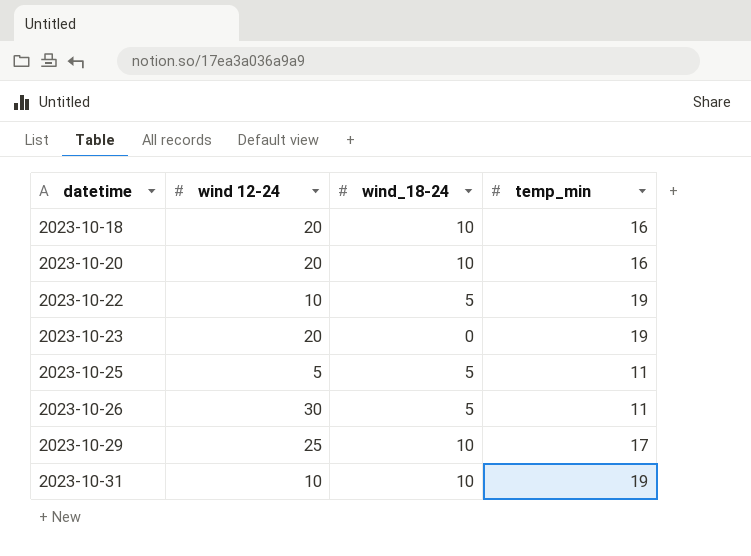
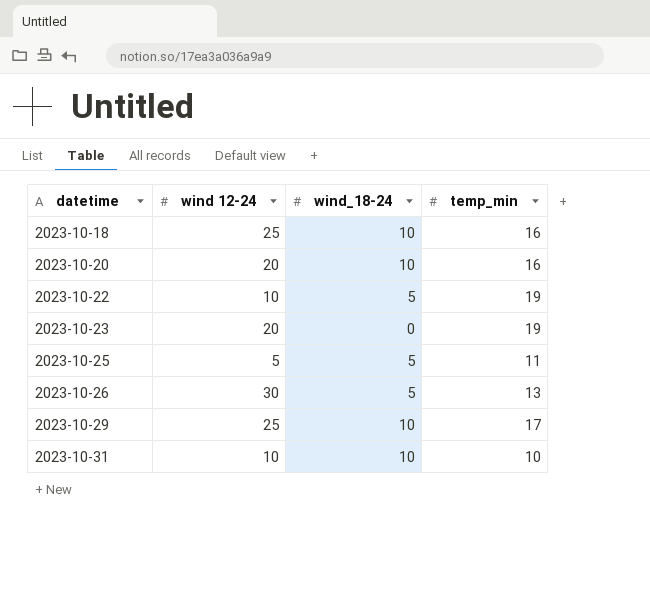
2023-10-18 | wind 12-24: 20 -> 25
2023-10-26 | temp_min: 11 -> 13
2023-10-31 | temp_min: 19 -> 10

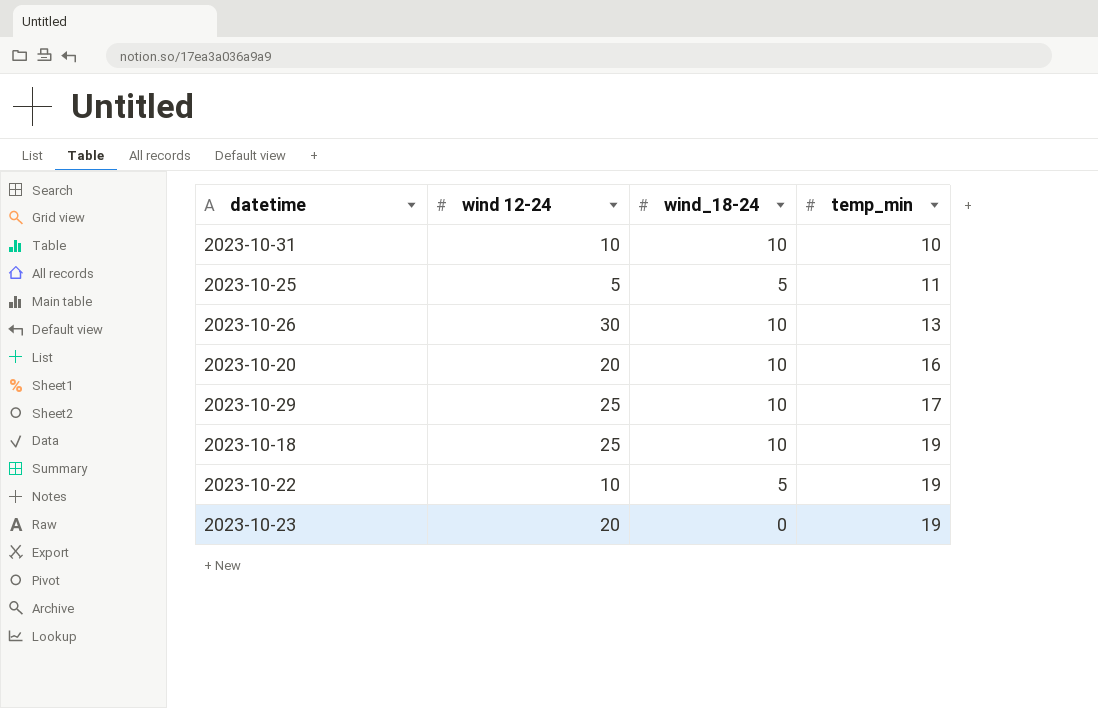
row order: datetime ascending -> temp_min ascending
2023-10-26 | wind_18-24: 5 -> 10
2023-10-18 | temp_min: 16 -> 19

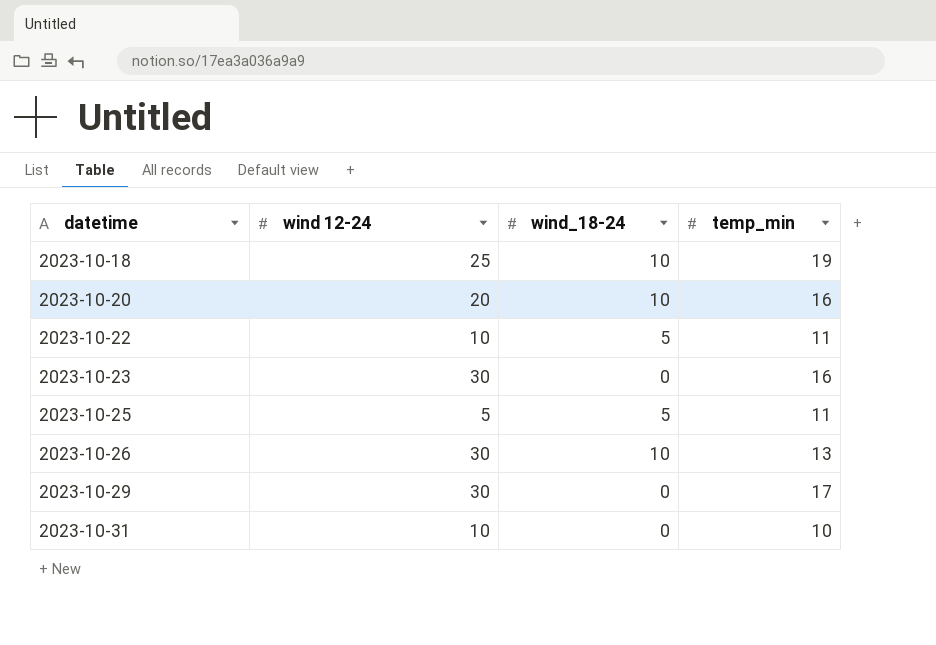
row order: temp_min ascending -> datetime ascending
2023-10-22 | temp_min: 19 -> 11
2023-10-23 | wind 12-24: 20 -> 30
2023-10-23 | temp_min: 19 -> 16
2023-10-29 | wind 12-24: 25 -> 30
2023-10-29 | wind_18-24: 10 -> 0
2023-10-31 | wind_18-24: 10 -> 0

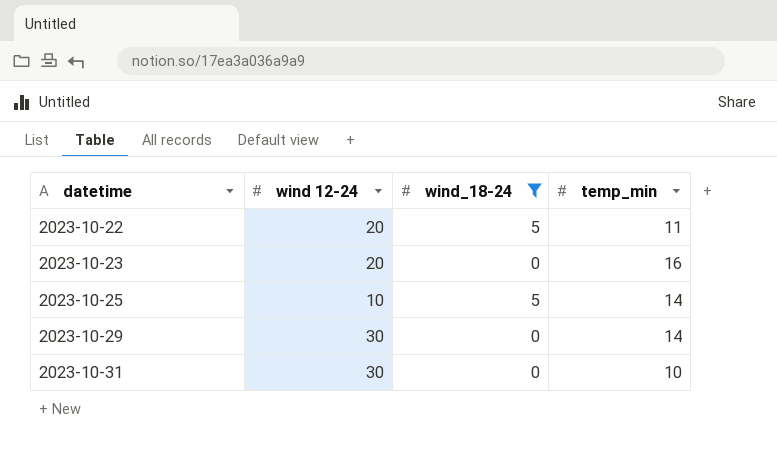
filter: none -> wind_18-24 != 10
2023-10-22 | wind 12-24: 10 -> 20
2023-10-23 | wind 12-24: 30 -> 20
2023-10-25 | wind 12-24: 5 -> 10
2023-10-25 | temp_min: 11 -> 14
2023-10-29 | temp_min: 17 -> 14
2023-10-31 | wind 12-24: 10 -> 30

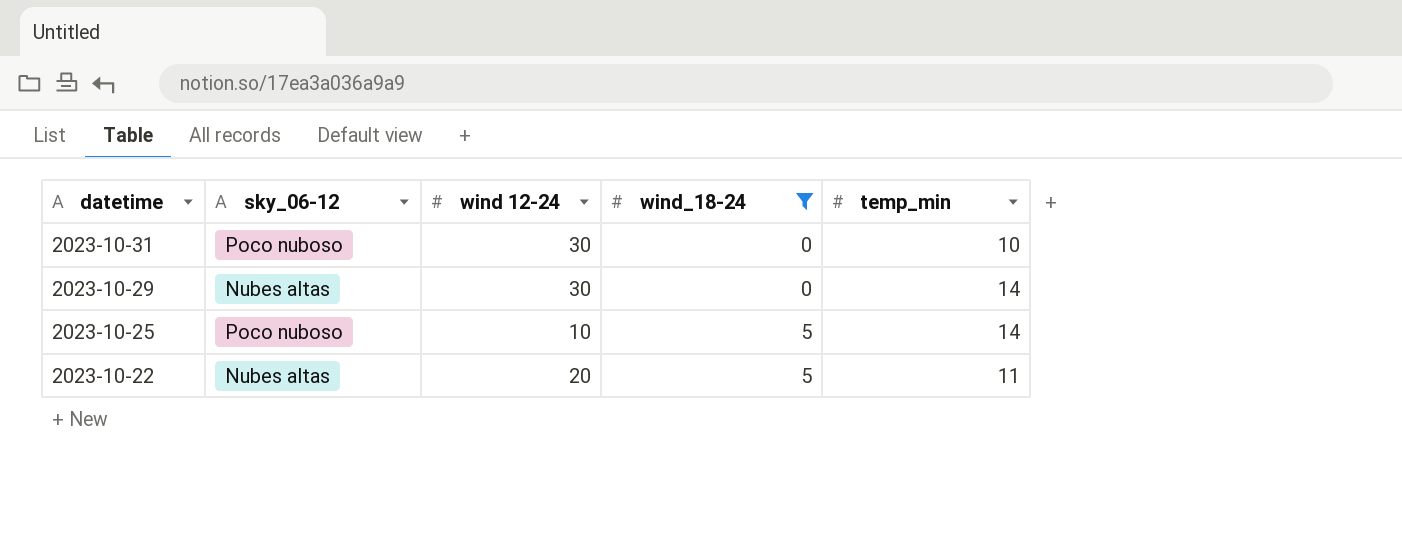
row order: datetime ascending -> datetime descending
column sky_06-12 | position: none -> 2
row 2023-10-23: 20 | 0 | 16 -> none

